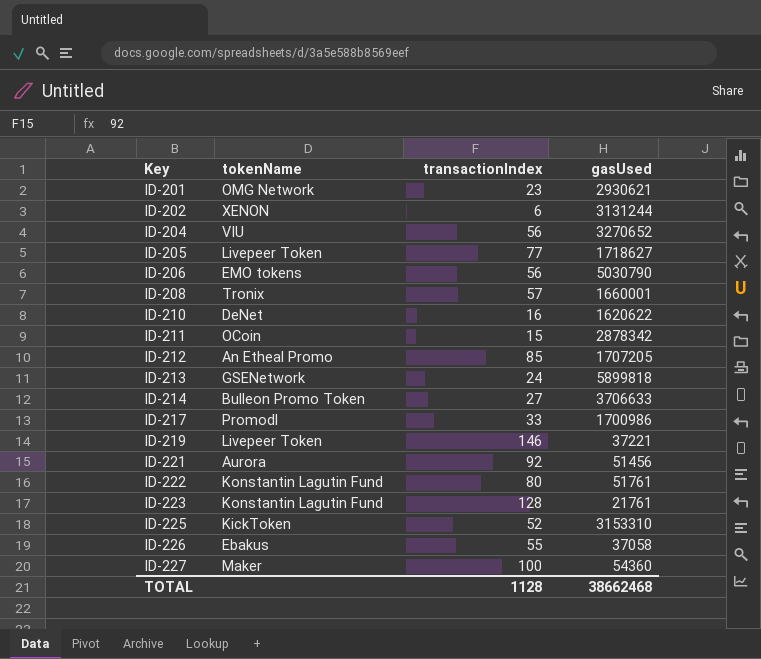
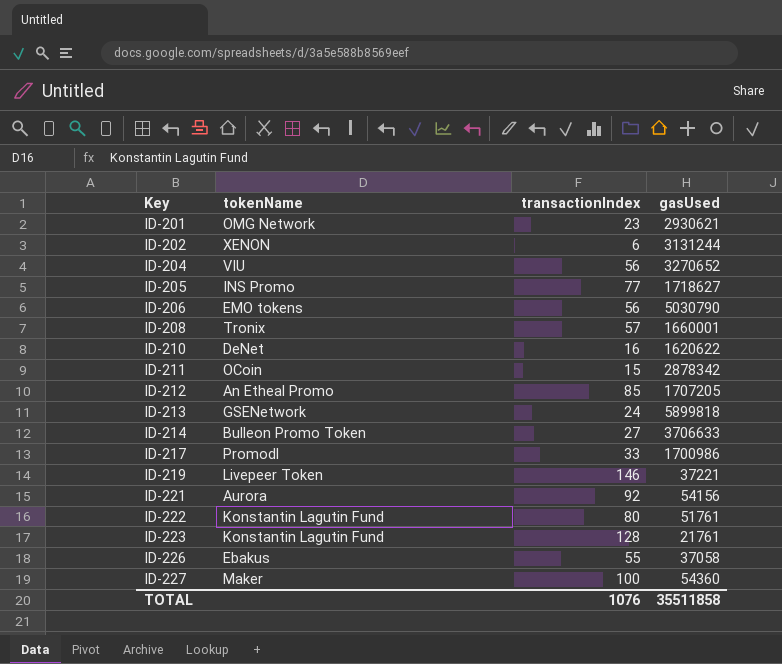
row ID-225: KickToken | 52 | 3153310 -> none
ID-205 | tokenName: Livepeer Token -> INS Promo
ID-221 | gasUsed: 51456 -> 54156
TOTAL | transactionIndex: 1128 -> 1076
TOTAL | gasUsed: 38662468 -> 35511858

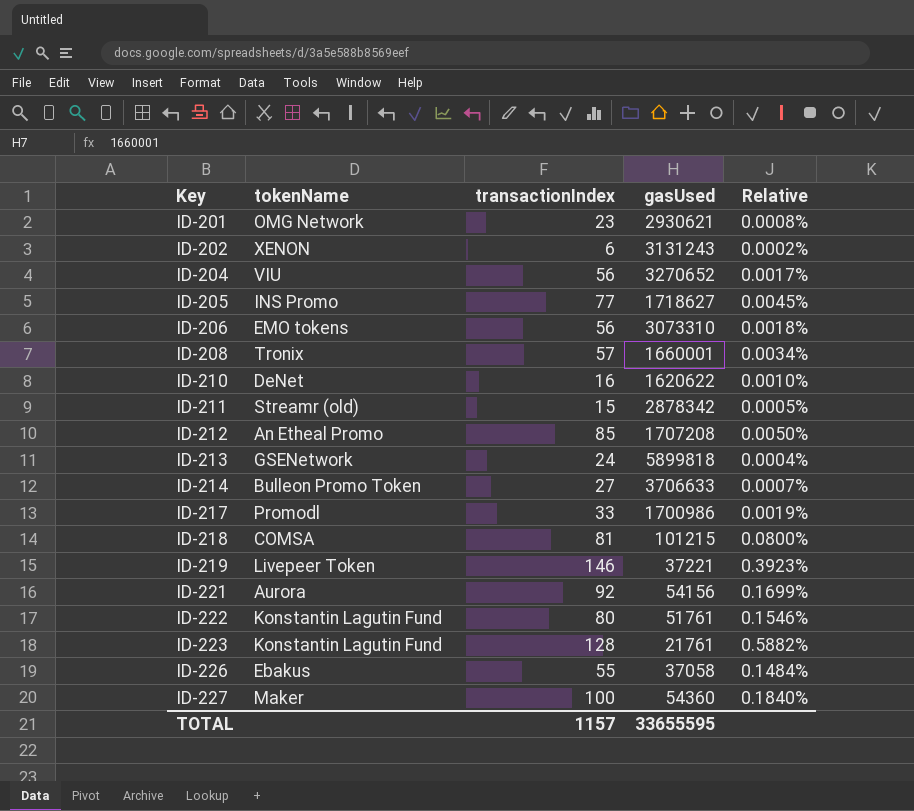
column Relative | formula: none -> [transactionIndex] / [gasUsed]
ID-202 | gasUsed: 3131244 -> 3131243
ID-206 | gasUsed: 5030790 -> 3073310
ID-211 | tokenName: OCoin -> Streamr (old)
ID-212 | gasUsed: 1707205 -> 1707208
row ID-218: none -> COMSA | 81 | 101215 | 0.0800%
TOTAL | transactionIndex: 1076 -> 1157
TOTAL | gasUsed: 35511858 -> 33655595

